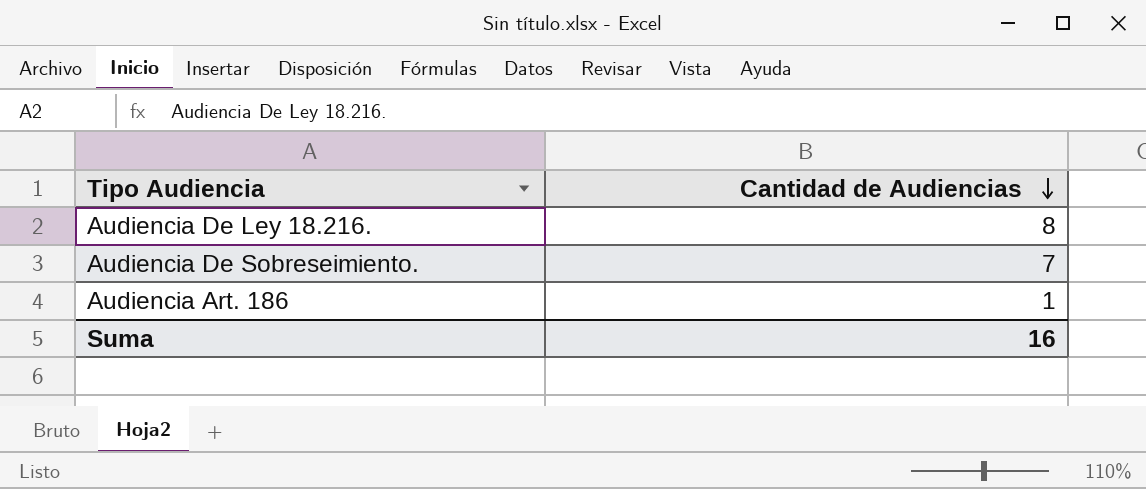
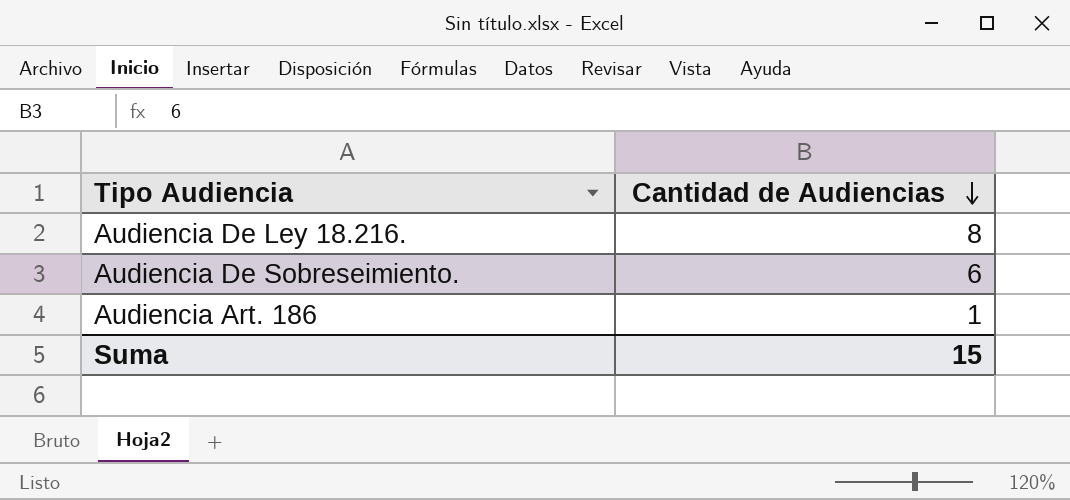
Audiencia De Sobreseimiento. | Cantidad de Audiencias: 7 -> 6
Suma | Cantidad de Audiencias: 16 -> 15

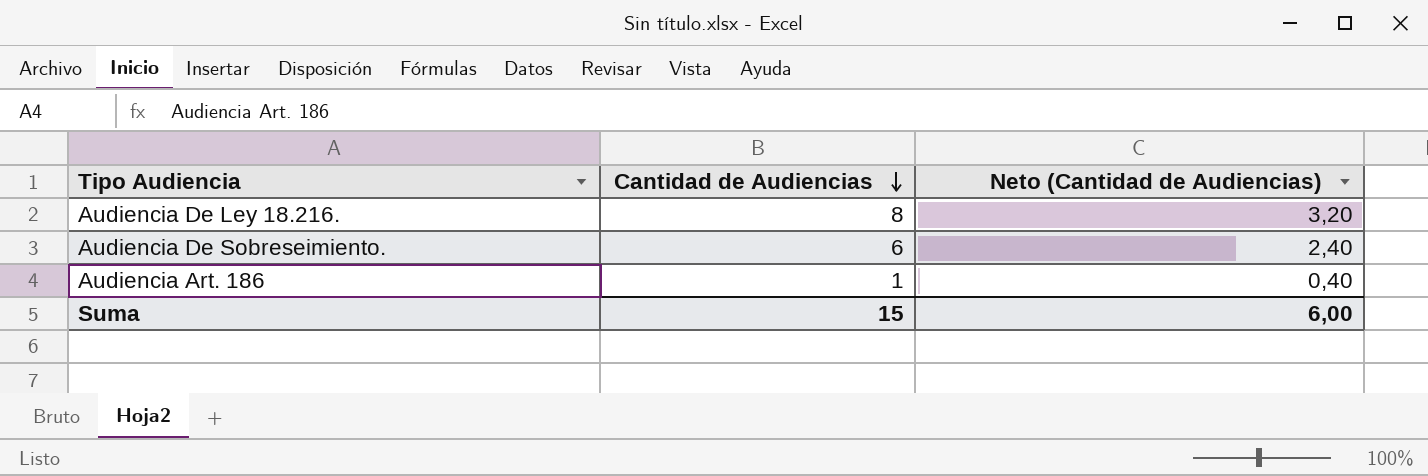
column Neto (Cantidad de Audiencias) | formula: none -> [Cantidad de Audiencias] * 0,4

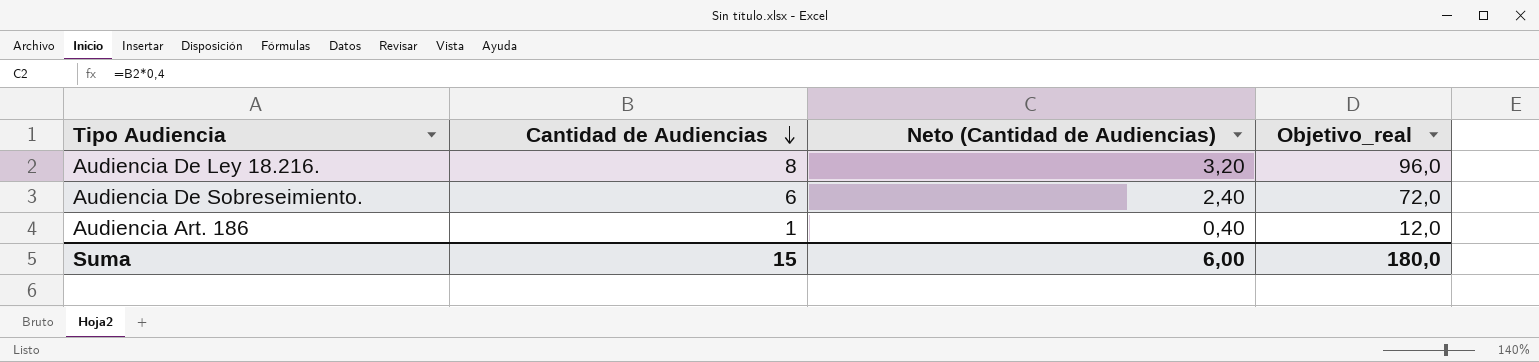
column Objetivo_real | formula: none -> [Cantidad de Audiencias] * 12

